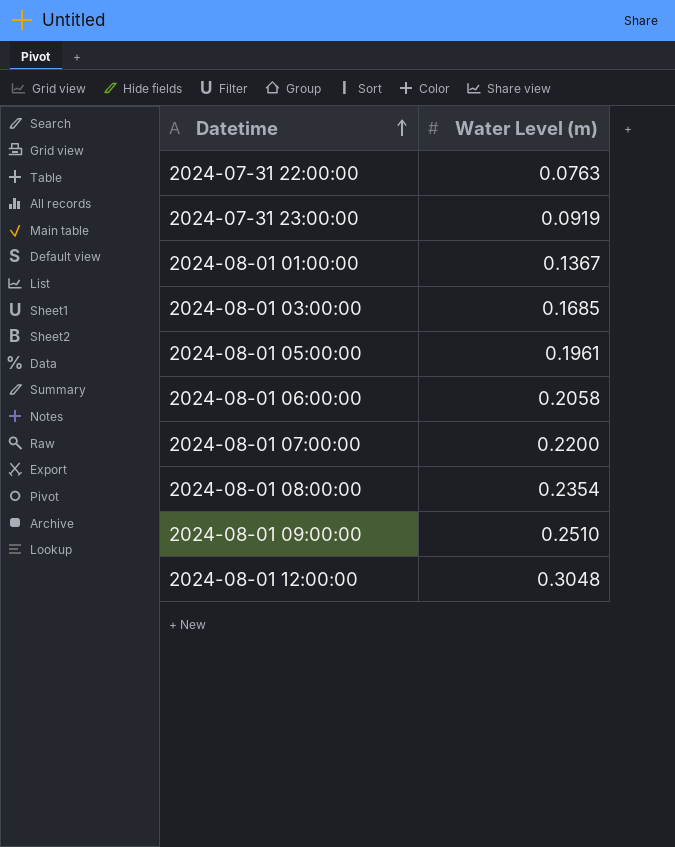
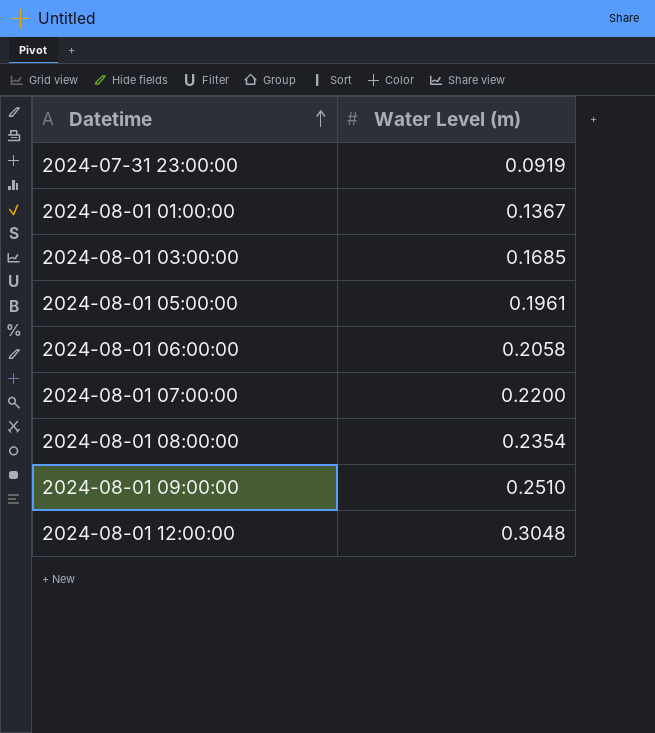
row 2024-07-31 22:00:00: 0.0763 -> none

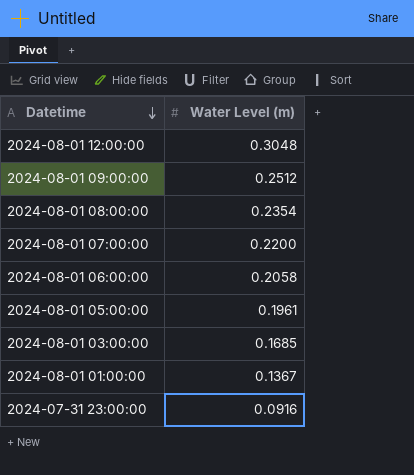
row order: Datetime ascending -> Datetime descending
2024-08-01 09:00:00 | Water Level (m): 0.2510 -> 0.2512
2024-07-31 23:00:00 | Water Level (m): 0.0919 -> 0.0916

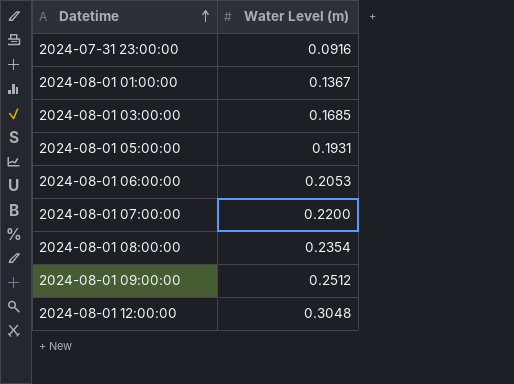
row order: Datetime descending -> Datetime ascending
2024-08-01 05:00:00 | Water Level (m): 0.1961 -> 0.1931
2024-08-01 06:00:00 | Water Level (m): 0.2058 -> 0.2053

